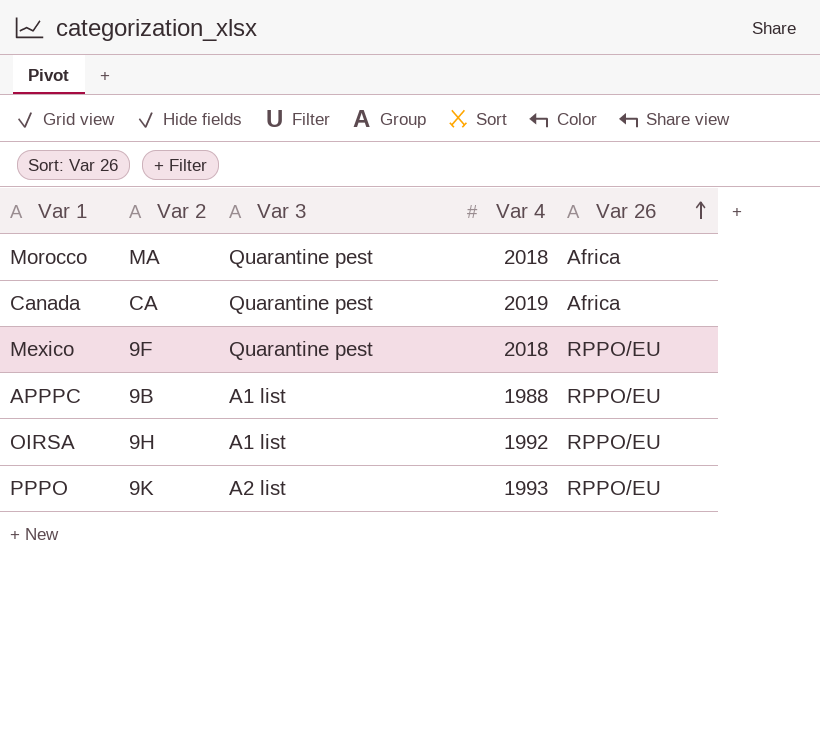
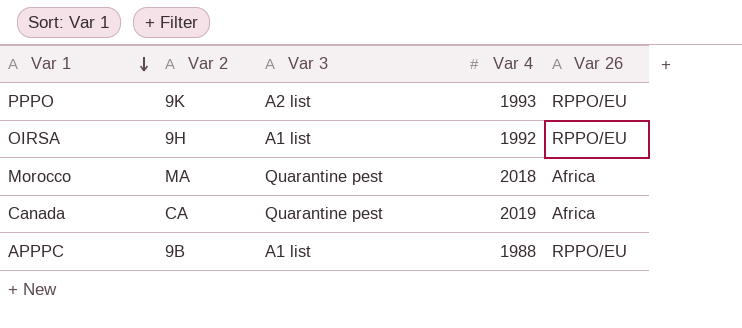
row order: Var 26 ascending -> Var 1 descending
row Mexico: 9F | Quarantine pest | 2018 | RPPO/EU -> none

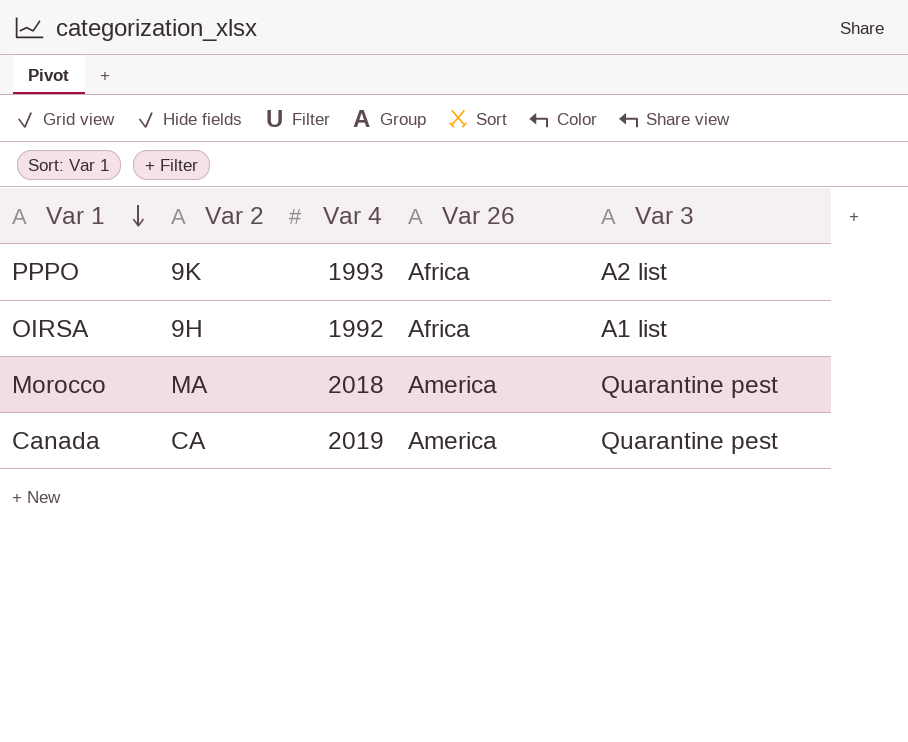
column Var 3 | position: 3 -> 5
row APPPC: 9B | A1 list | 1988 | RPPO/EU -> none
PPPO | Var 26: RPPO/EU -> Africa
OIRSA | Var 26: RPPO/EU -> Africa
Morocco | Var 26: Africa -> America
Canada | Var 26: Africa -> America

